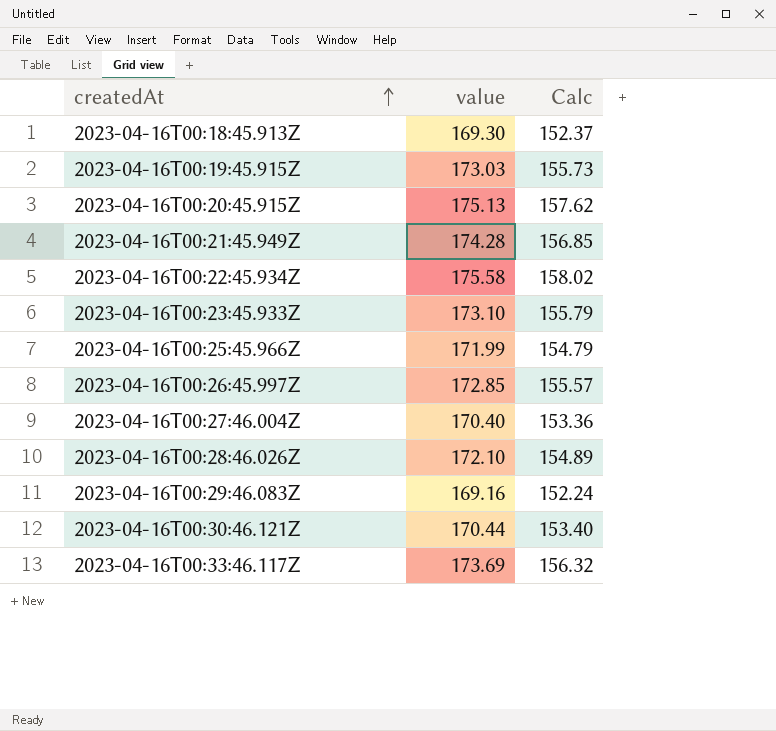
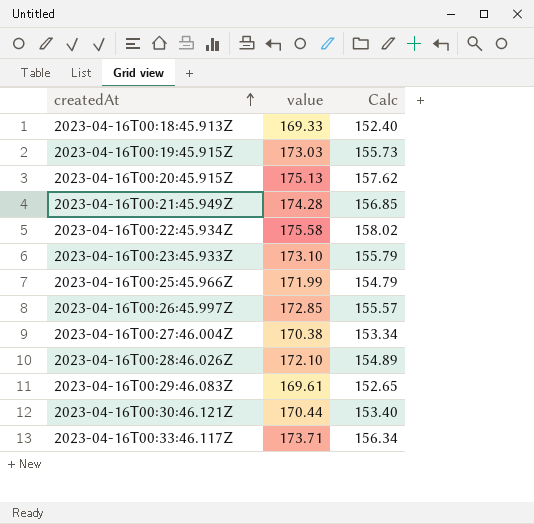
2023-04-16T00:18:45.913Z | value: 169.30 -> 169.33
2023-04-16T00:18:45.913Z | Calc: 152.37 -> 152.40
2023-04-16T00:27:46.004Z | value: 170.40 -> 170.38
2023-04-16T00:27:46.004Z | Calc: 153.36 -> 153.34
2023-04-16T00:29:46.083Z | value: 169.16 -> 169.61
2023-04-16T00:29:46.083Z | Calc: 152.24 -> 152.65
2023-04-16T00:33:46.117Z | value: 173.69 -> 173.71
2023-04-16T00:33:46.117Z | Calc: 156.32 -> 156.34

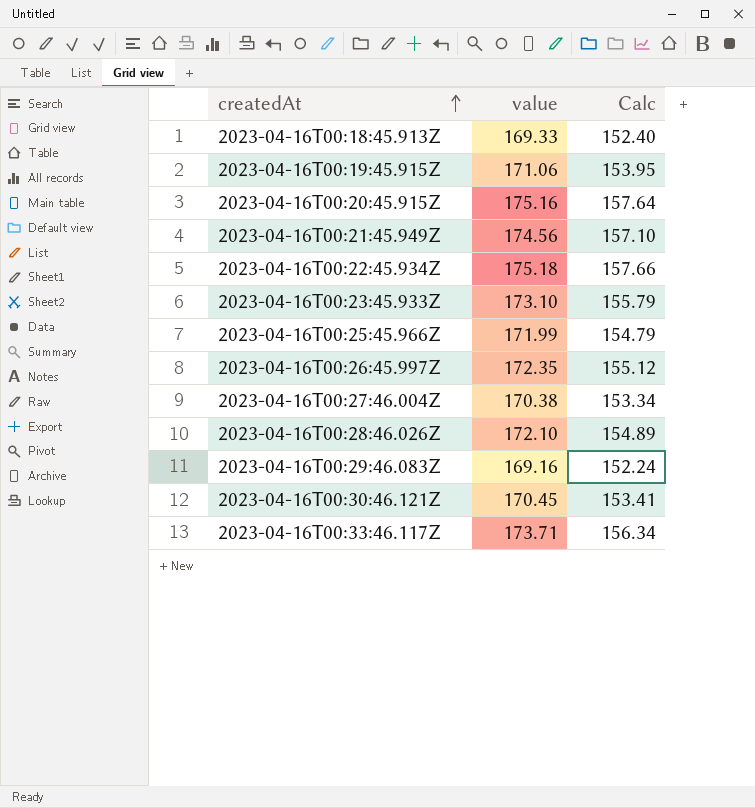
2023-04-16T00:19:45.915Z | value: 173.03 -> 171.06
2023-04-16T00:19:45.915Z | Calc: 155.73 -> 153.95
2023-04-16T00:20:45.915Z | value: 175.13 -> 175.16
2023-04-16T00:20:45.915Z | Calc: 157.62 -> 157.64
2023-04-16T00:21:45.949Z | value: 174.28 -> 174.56
2023-04-16T00:21:45.949Z | Calc: 156.85 -> 157.10
2023-04-16T00:22:45.934Z | value: 175.58 -> 175.18
2023-04-16T00:22:45.934Z | Calc: 158.02 -> 157.66
2023-04-16T00:26:45.997Z | value: 172.85 -> 172.35
2023-04-16T00:26:45.997Z | Calc: 155.57 -> 155.12
2023-04-16T00:29:46.083Z | value: 169.61 -> 169.16
2023-04-16T00:29:46.083Z | Calc: 152.65 -> 152.24
2023-04-16T00:30:46.121Z | value: 170.44 -> 170.45
2023-04-16T00:30:46.121Z | Calc: 153.40 -> 153.41

